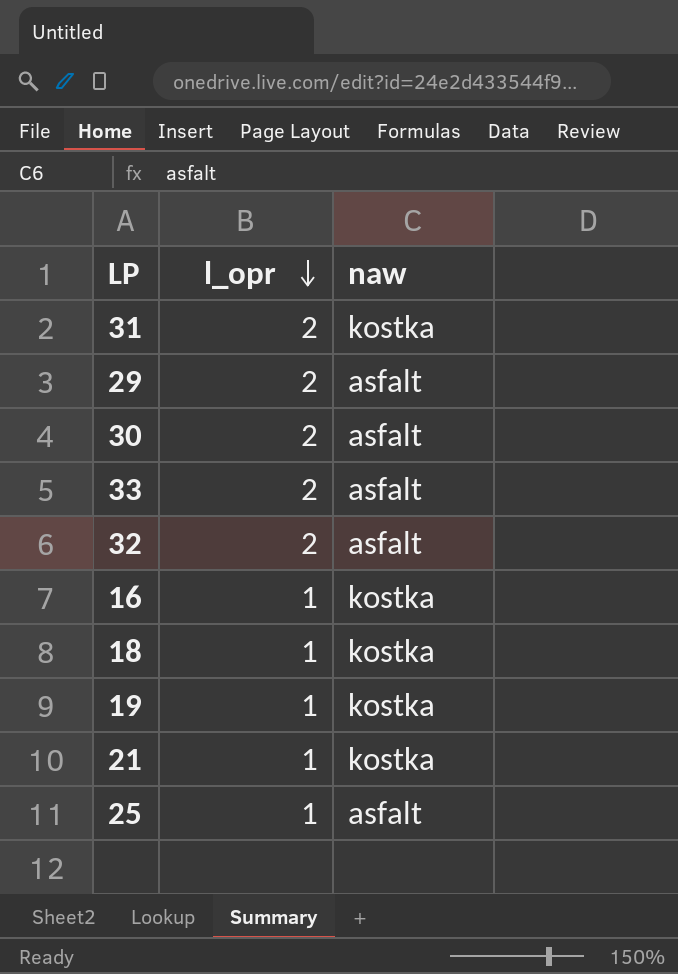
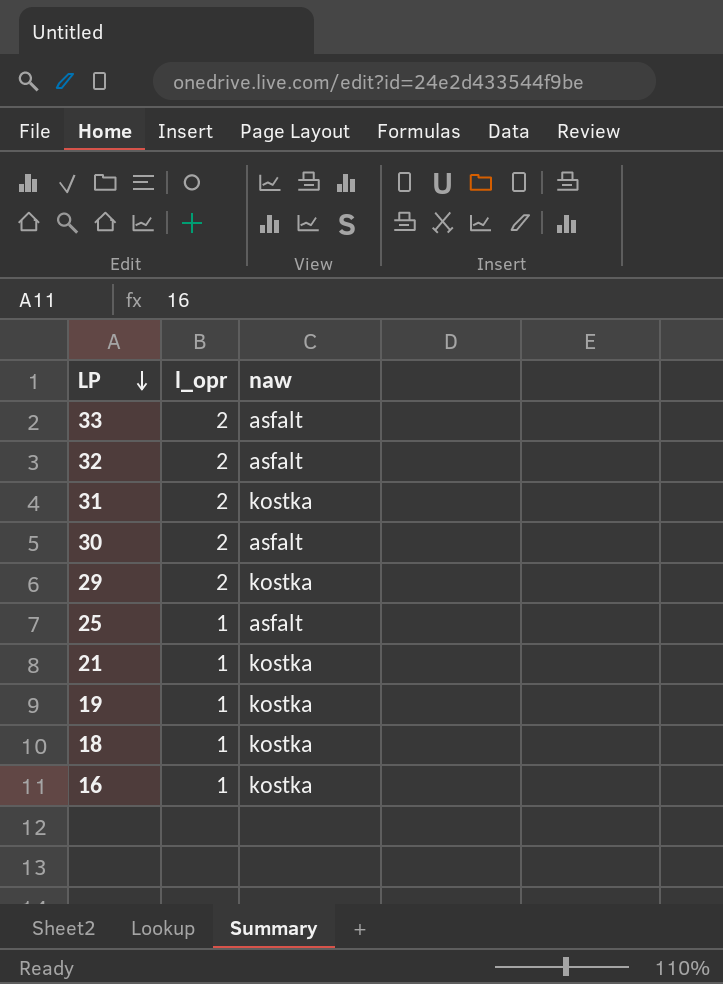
row order: l_opr descending -> LP descending
29 | naw: asfalt -> kostka

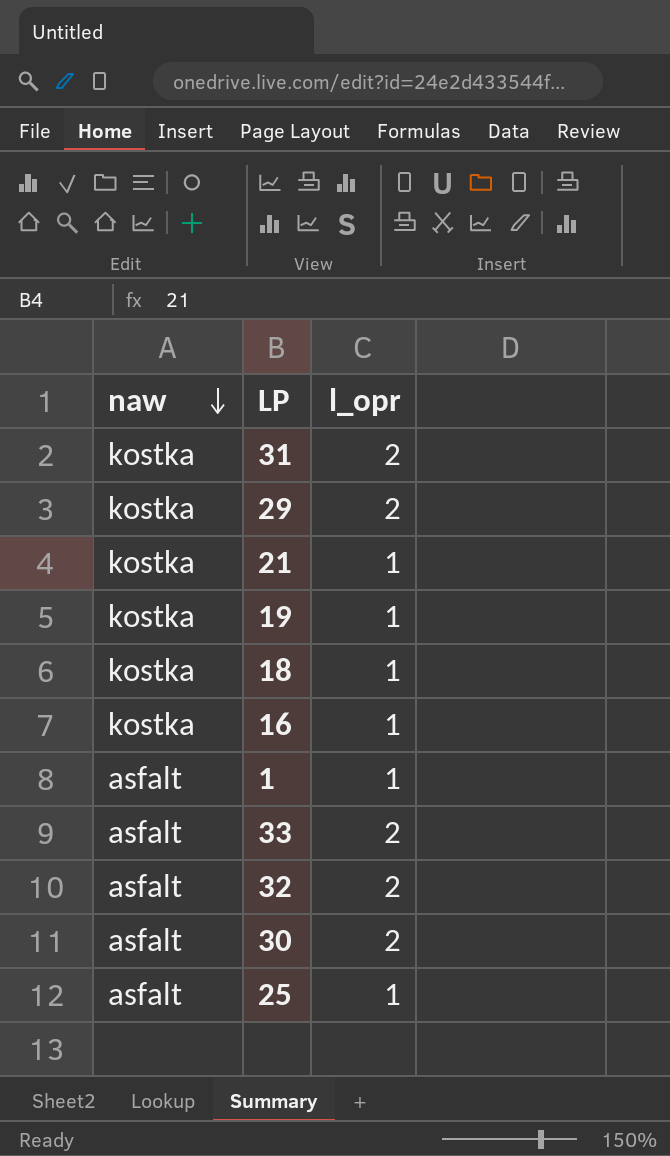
row order: LP descending -> naw descending
column naw | position: 3 -> 1
row 1: none -> asfalt | 1

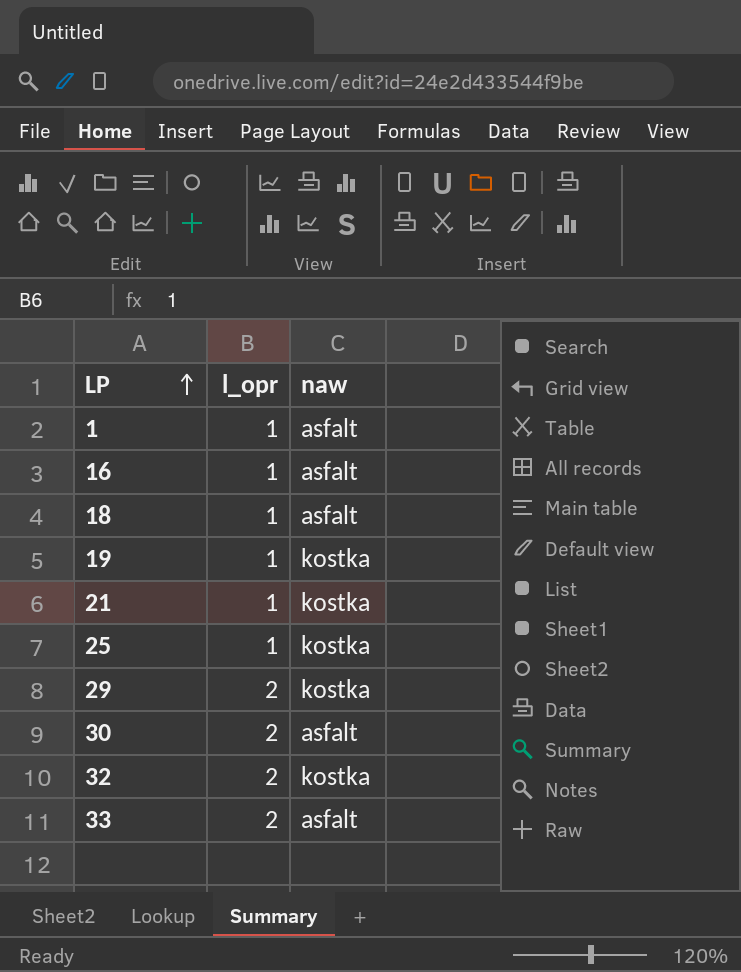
row order: naw descending -> LP ascending
column naw | position: 1 -> 3
row 31: kostka | 2 -> none
16 | naw: kostka -> asfalt
18 | naw: kostka -> asfalt
25 | naw: asfalt -> kostka
32 | naw: asfalt -> kostka

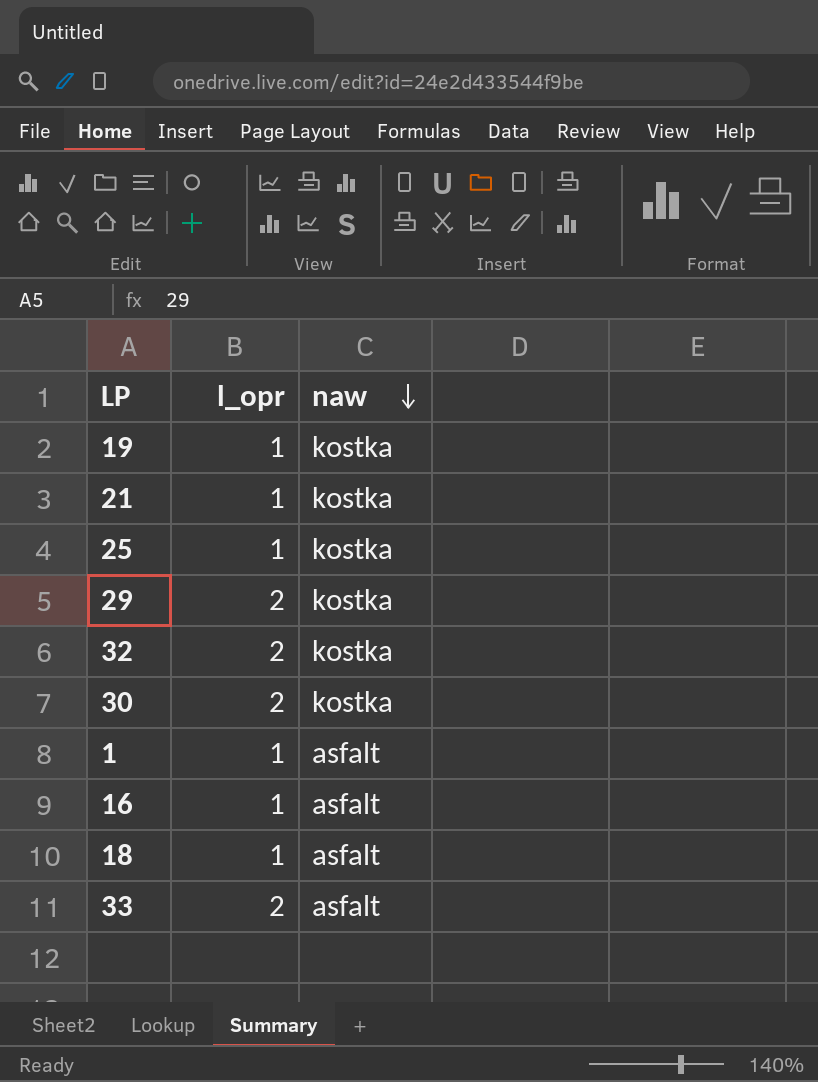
row order: LP ascending -> naw descending
30 | naw: asfalt -> kostka

